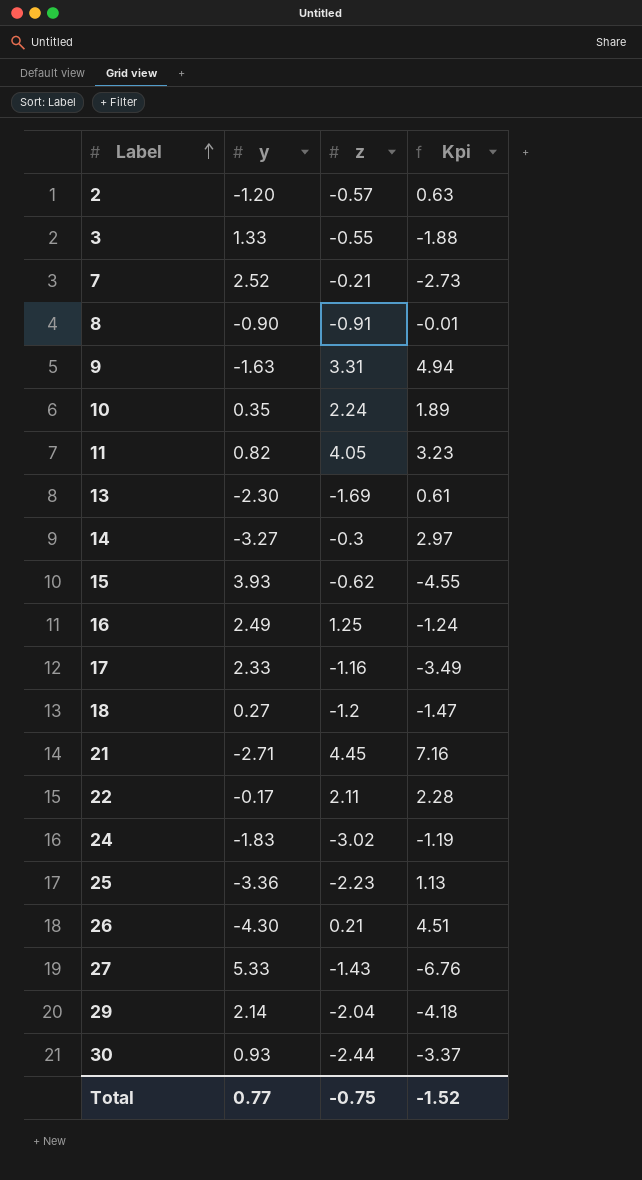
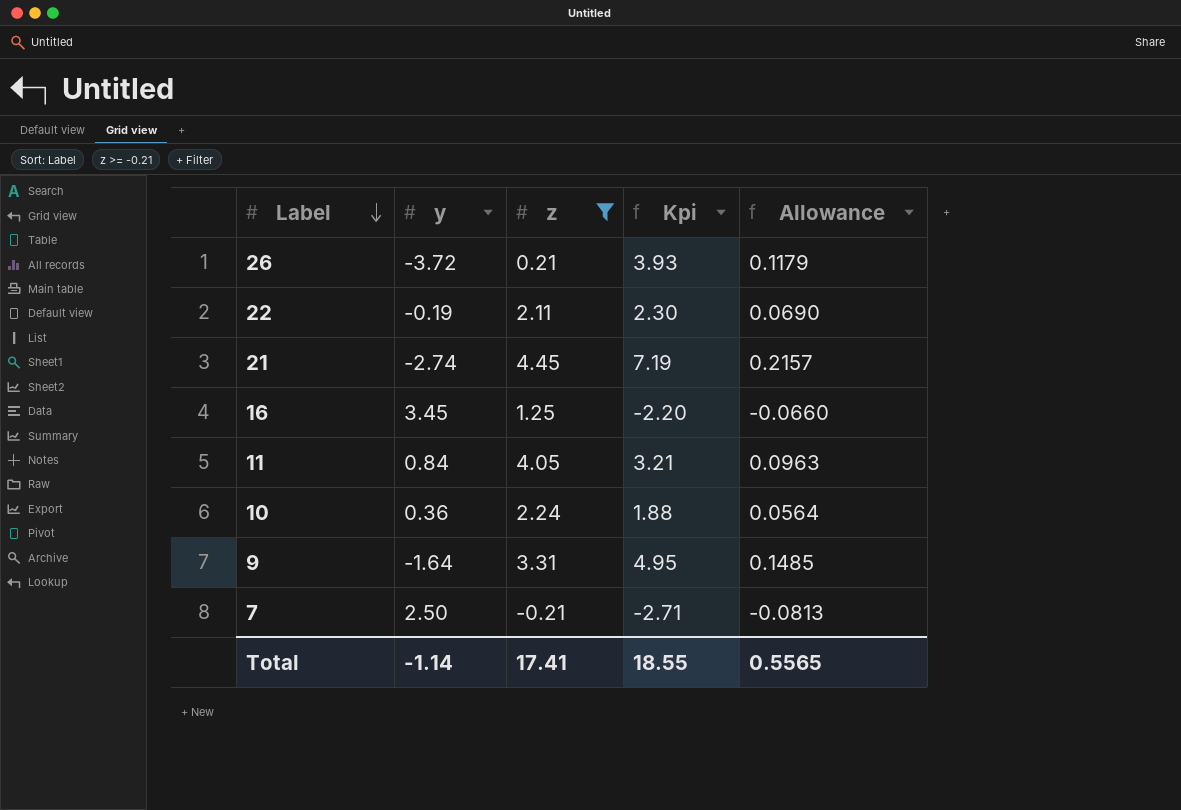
filter: none -> z >= -0.21
row order: Label ascending -> Label descending
column Allowance | formula: none -> [Kpi] * 0.03
26 | y: -4.30 -> -3.72
26 | Kpi: 4.51 -> 3.93
22 | y: -0.17 -> -0.19
22 | Kpi: 2.28 -> 2.30
21 | y: -2.71 -> -2.74
21 | Kpi: 7.16 -> 7.19
16 | y: 2.49 -> 3.45
16 | Kpi: -1.24 -> -2.20
11 | y: 0.82 -> 0.84
11 | Kpi: 3.23 -> 3.21
10 | y: 0.35 -> 0.36
10 | Kpi: 1.89 -> 1.88
9 | y: -1.63 -> -1.64
9 | Kpi: 4.94 -> 4.95
7 | y: 2.52 -> 2.50
7 | Kpi: -2.73 -> -2.71
Total | y: 0.77 -> -1.14
Total | z: -0.75 -> 17.41
Total | Kpi: -1.52 -> 18.55

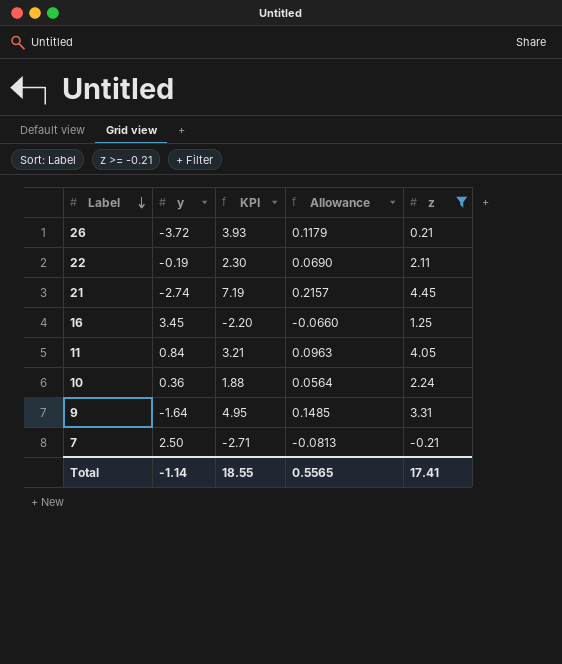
column name: Kpi -> KPI
column z | position: 3 -> 5

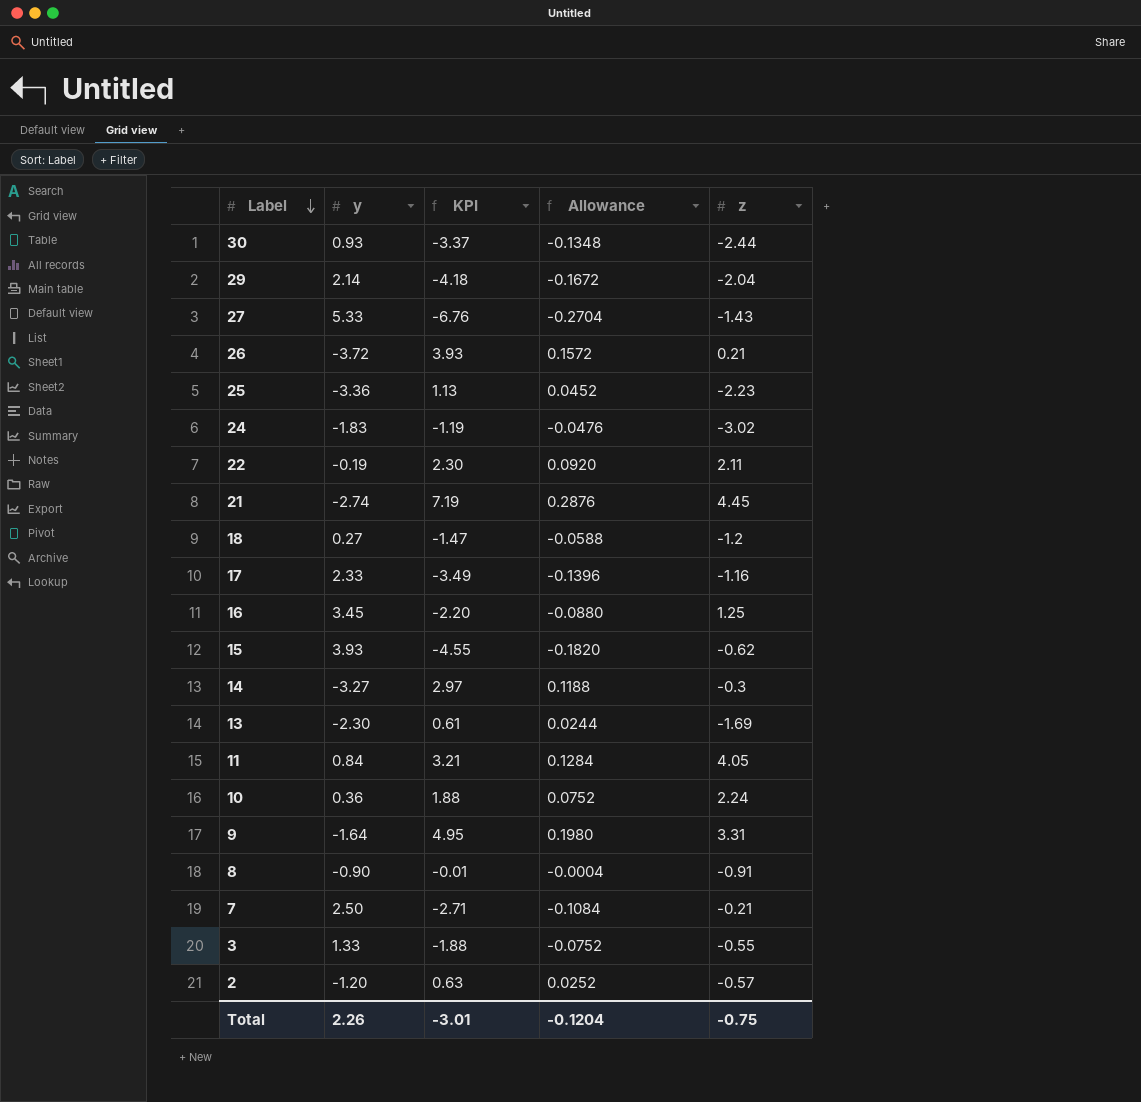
filter: z >= -0.21 -> none
column Allowance | formula: [KPI] * 0.03 -> [KPI] * 0.04
Total | y: -1.14 -> 2.26
Total | KPI: 18.55 -> -3.01
Total | Allowance: 0.5565 -> -0.1204
Total | z: 17.41 -> -0.75

